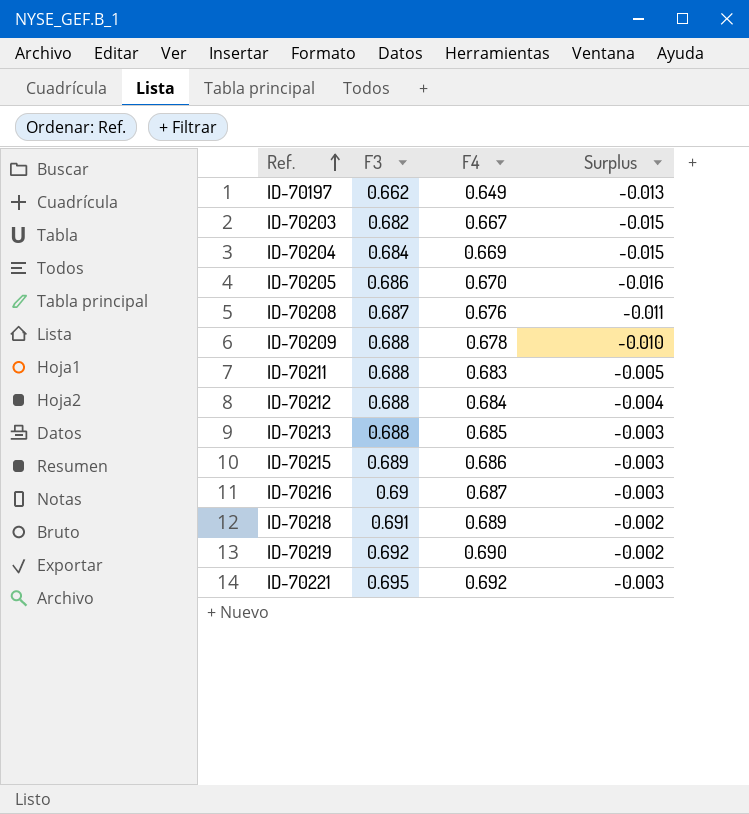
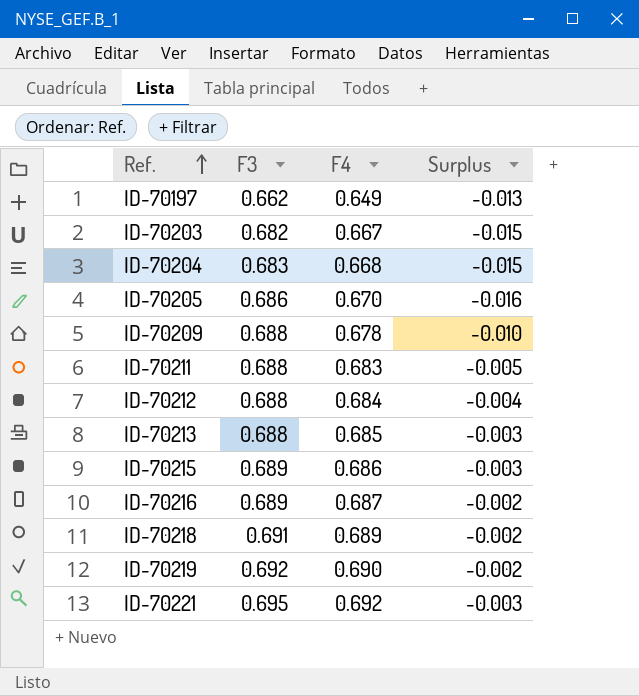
row ID-70208: 0.687 | 0.676 | -0.011 -> none
ID-70204 | F3: 0.684 -> 0.683
ID-70204 | F4: 0.669 -> 0.668
ID-70216 | F3: 0.69 -> 0.689
ID-70216 | Surplus: -0.003 -> -0.002

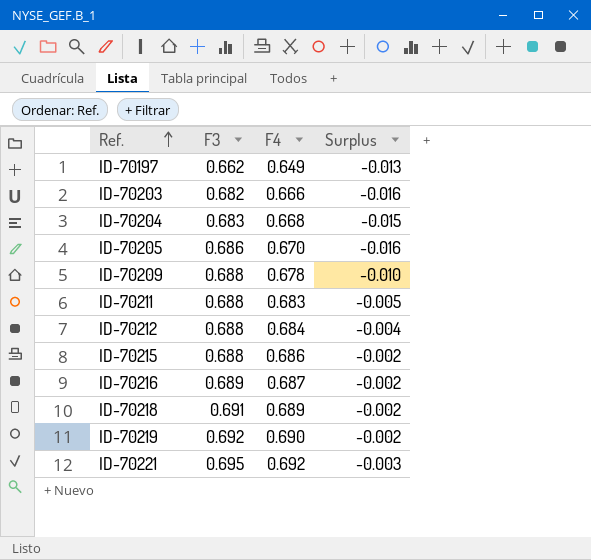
row ID-70213: 0.688 | 0.685 | -0.003 -> none
ID-70203 | F4: 0.667 -> 0.666
ID-70203 | Surplus: -0.015 -> -0.016
ID-70215 | F3: 0.689 -> 0.688
ID-70215 | Surplus: -0.003 -> -0.002

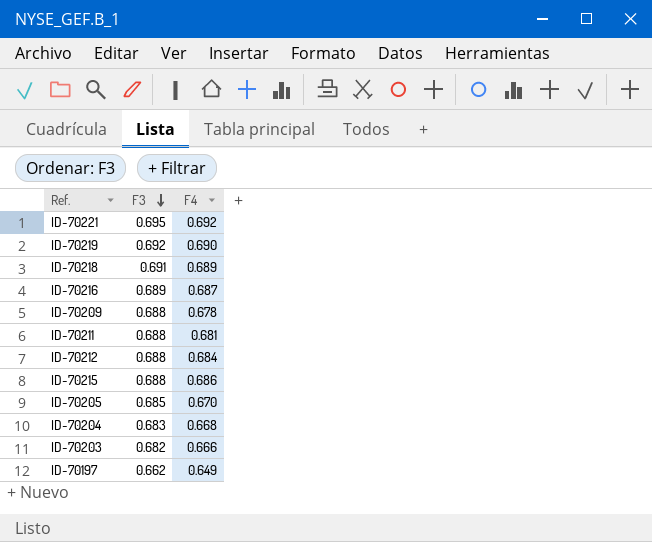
row order: Ref. ascending -> F3 descending
column Surplus | formula: [F4] - [F3] -> none
ID-70211 | F4: 0.683 -> 0.681
ID-70205 | F3: 0.686 -> 0.685

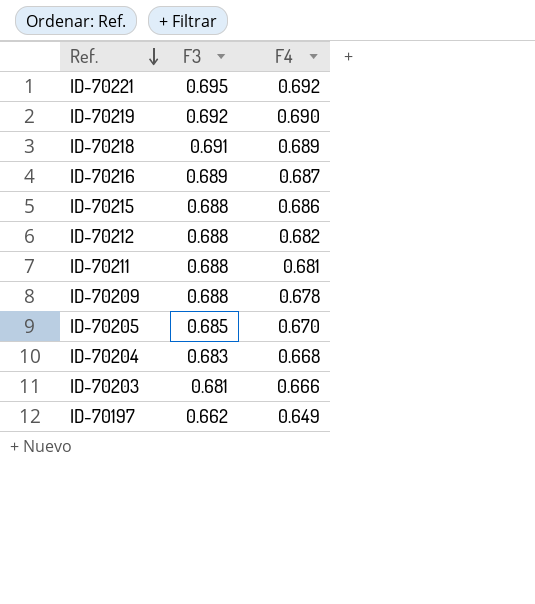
row order: F3 descending -> Ref. descending
ID-70212 | F4: 0.684 -> 0.682
ID-70203 | F3: 0.682 -> 0.681

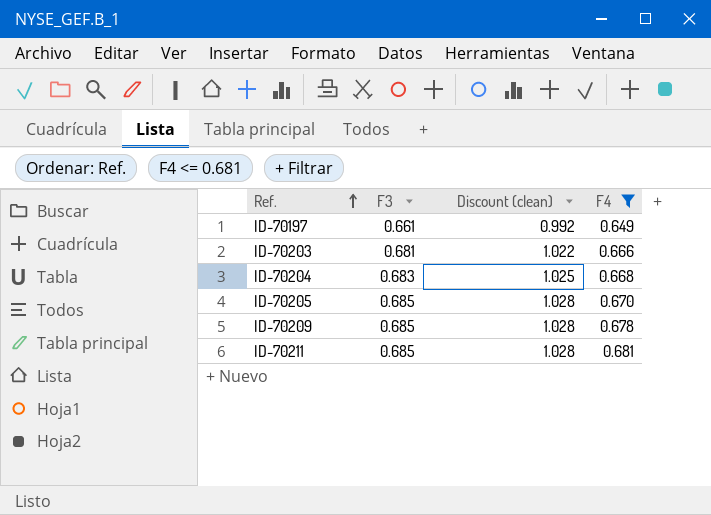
filter: none -> F4 <= 0.681
row order: Ref. descending -> Ref. ascending
column Discount (clean) | formula: none -> [F3] * 1.5
ID-70197 | F3: 0.662 -> 0.661
ID-70209 | F3: 0.688 -> 0.685
ID-70211 | F3: 0.688 -> 0.685

